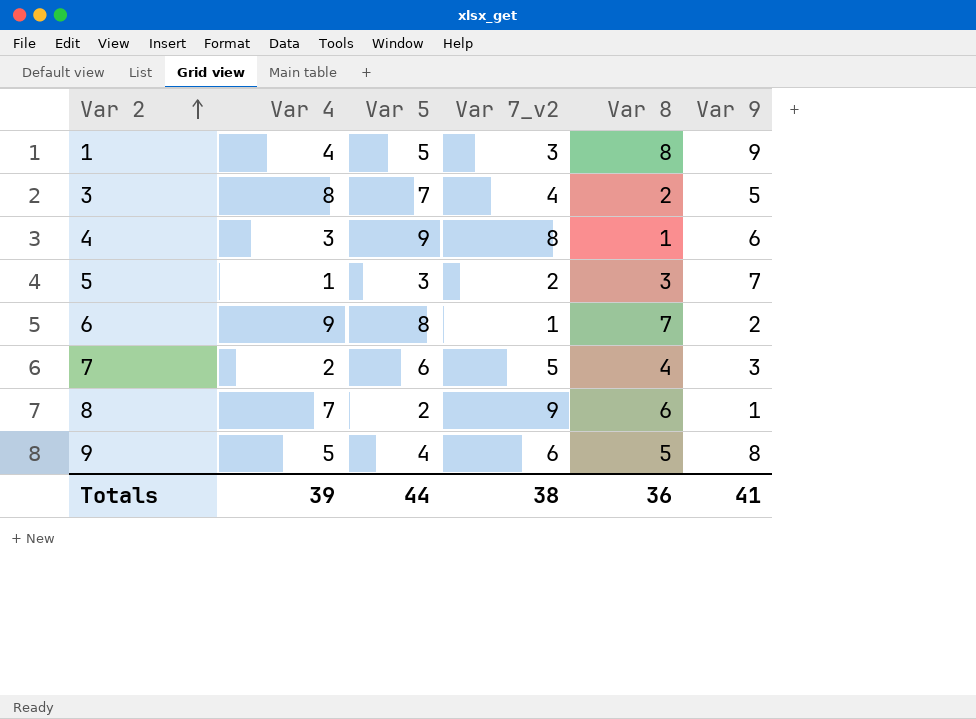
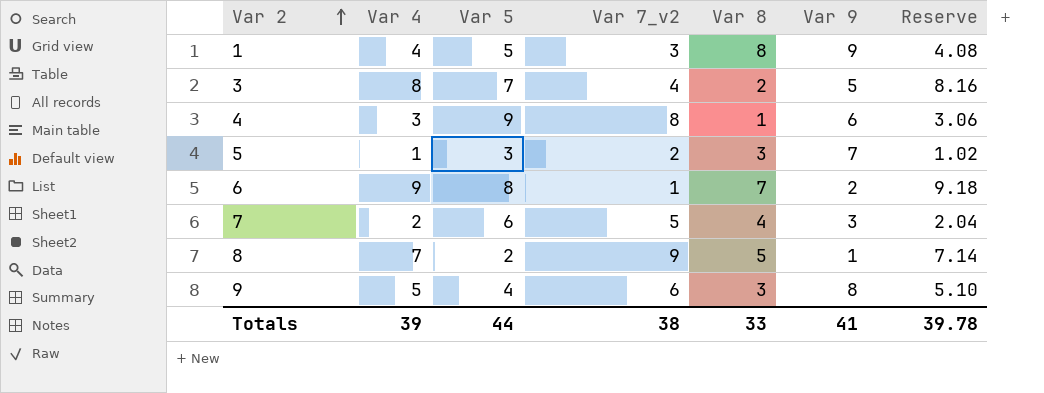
column Reserve | formula: none -> [Var 4] * 1.02
8 | Var 8: 6 -> 5
9 | Var 8: 5 -> 3
Totals | Var 8: 36 -> 33

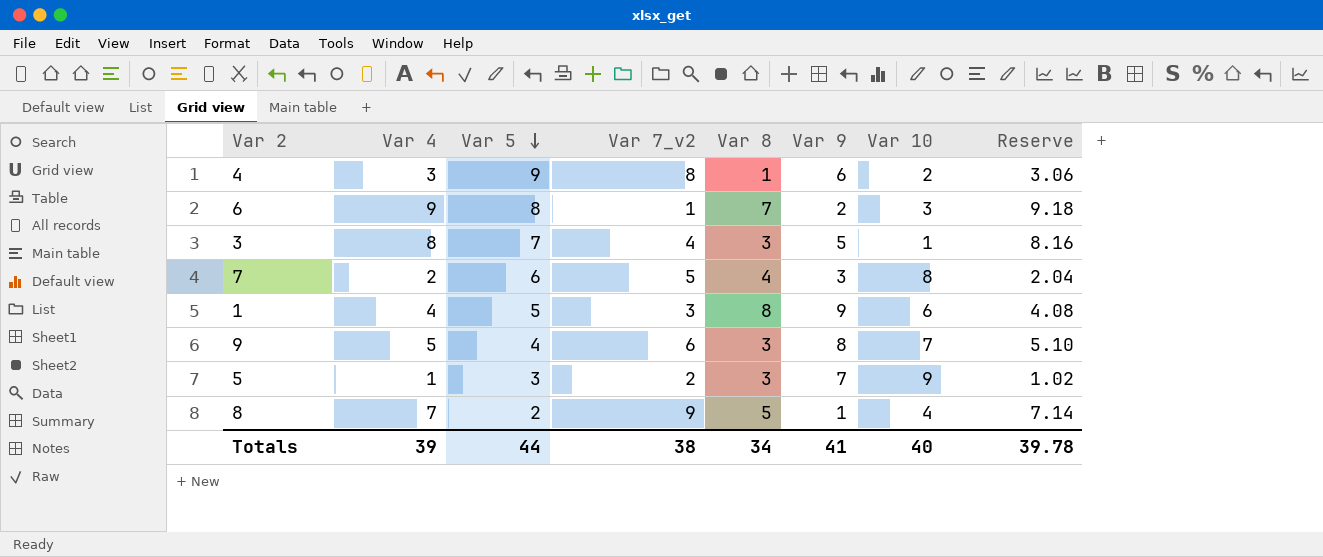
row order: Var 2 ascending -> Var 5 descending
column Var 10 | position: none -> 7
3 | Var 8: 2 -> 3
Totals | Var 8: 33 -> 34

